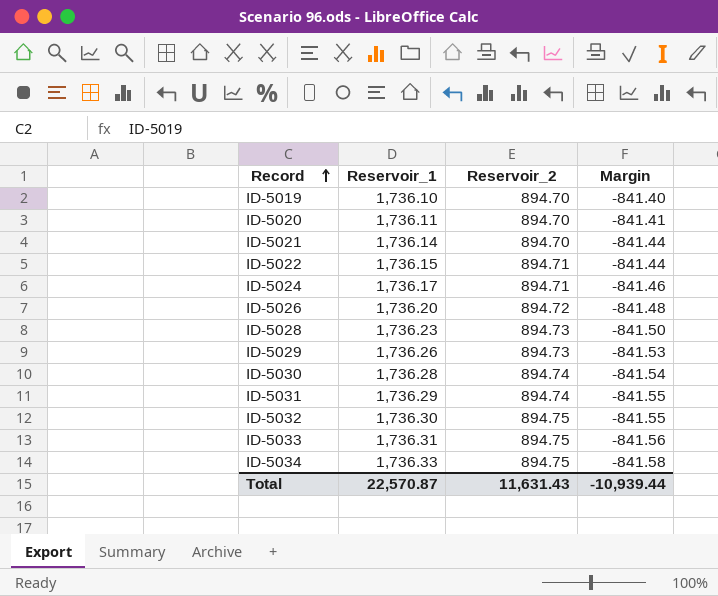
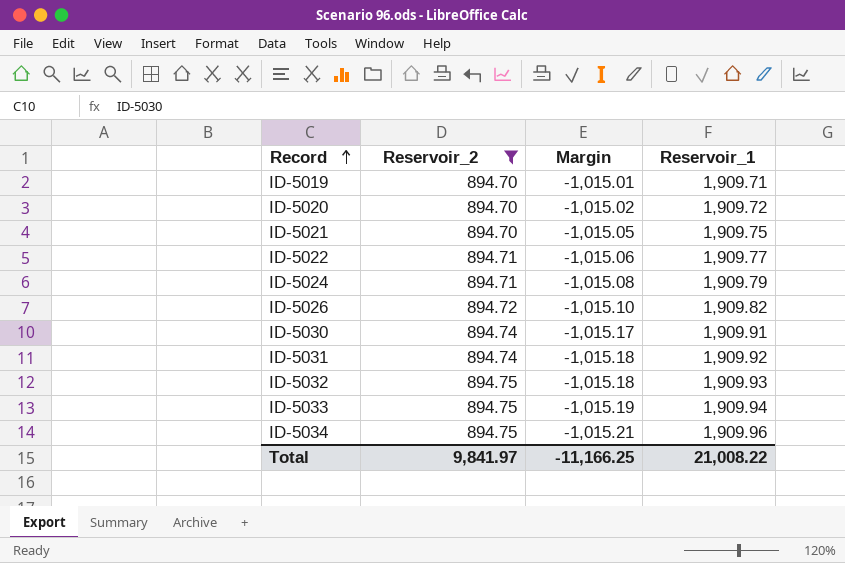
filter: none -> Reservoir_2 != 894.73
column Reservoir_1 | position: 2 -> 4
ID-5019 | Margin: -841.40 -> -1,015.01
ID-5019 | Reservoir_1: 1,736.10 -> 1,909.71
ID-5020 | Margin: -841.41 -> -1,015.02
ID-5020 | Reservoir_1: 1,736.11 -> 1,909.72
ID-5021 | Margin: -841.44 -> -1,015.05
ID-5021 | Reservoir_1: 1,736.14 -> 1,909.75
ID-5022 | Margin: -841.44 -> -1,015.06
ID-5022 | Reservoir_1: 1,736.15 -> 1,909.77
ID-5024 | Margin: -841.46 -> -1,015.08
ID-5024 | Reservoir_1: 1,736.17 -> 1,909.79
ID-5026 | Margin: -841.48 -> -1,015.10
ID-5026 | Reservoir_1: 1,736.20 -> 1,909.82
ID-5030 | Margin: -841.54 -> -1,015.17
ID-5030 | Reservoir_1: 1,736.28 -> 1,909.91
ID-5031 | Margin: -841.55 -> -1,015.18
ID-5031 | Reservoir_1: 1,736.29 -> 1,909.92
ID-5032 | Margin: -841.55 -> -1,015.18
ID-5032 | Reservoir_1: 1,736.30 -> 1,909.93
ID-5033 | Margin: -841.56 -> -1,015.19
ID-5033 | Reservoir_1: 1,736.31 -> 1,909.94
ID-5034 | Margin: -841.58 -> -1,015.21
ID-5034 | Reservoir_1: 1,736.33 -> 1,909.96
Total | Reservoir_2: 11,631.43 -> 9,841.97
Total | Margin: -10,939.44 -> -11,166.25
Total | Reservoir_1: 22,570.87 -> 21,008.22

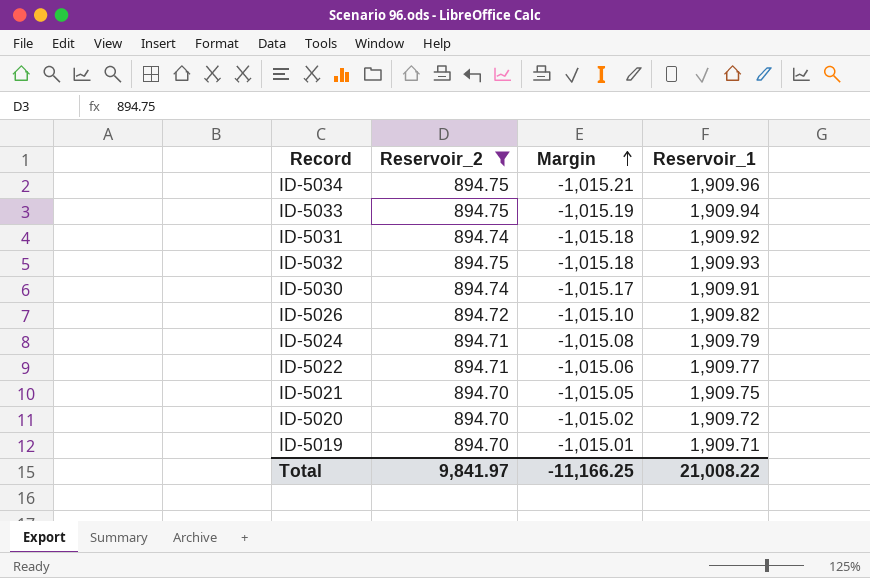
row order: Record ascending -> Margin ascending

